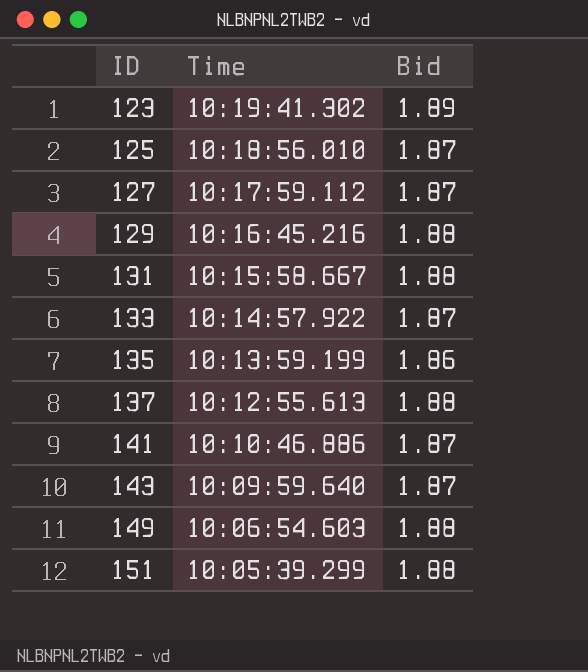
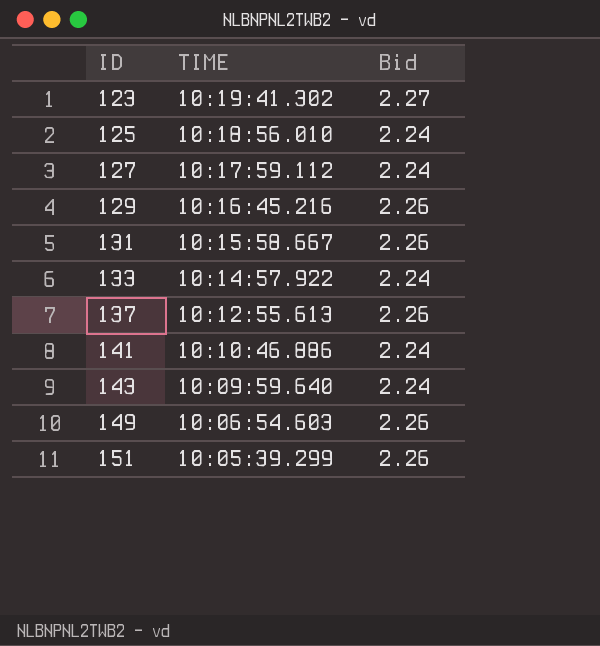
column name: Time -> TIME
row 135: 10:13:59.199 | 1.86 -> none
123 | Bid: 1.89 -> 2.27
125 | Bid: 1.87 -> 2.24
127 | Bid: 1.87 -> 2.24
129 | Bid: 1.88 -> 2.26
131 | Bid: 1.88 -> 2.26
133 | Bid: 1.87 -> 2.24
137 | Bid: 1.88 -> 2.26
141 | Bid: 1.87 -> 2.24
143 | Bid: 1.87 -> 2.24
149 | Bid: 1.88 -> 2.26
151 | Bid: 1.88 -> 2.26

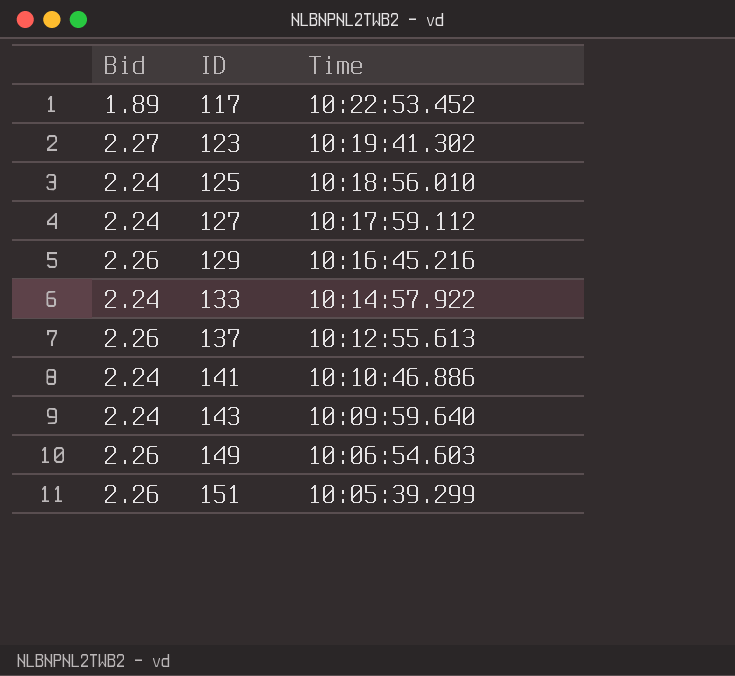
column Bid | position: 3 -> 1
column name: TIME -> Time
row 131: 10:15:58.667 | 2.26 -> none
row 117: none -> 1.89 | 10:22:53.452

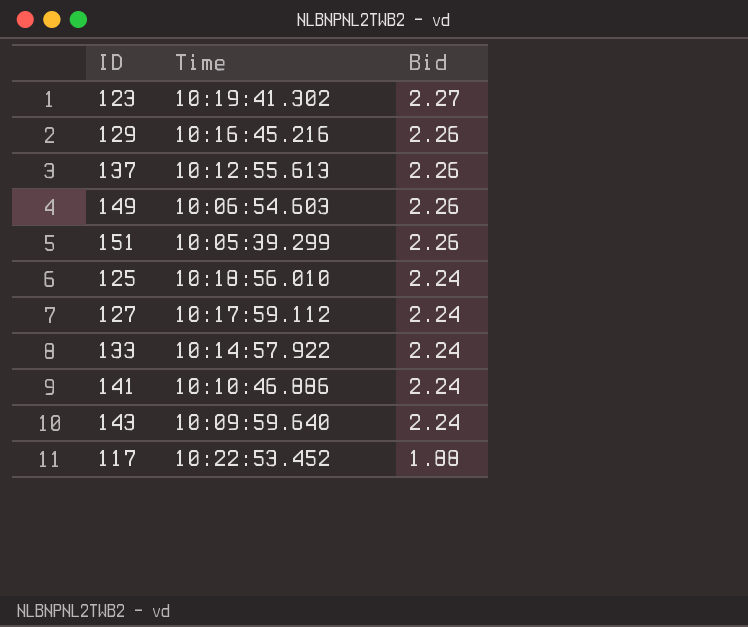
row order: ID ascending -> Bid descending
column Bid | position: 1 -> 3
117 | Bid: 1.89 -> 1.88

